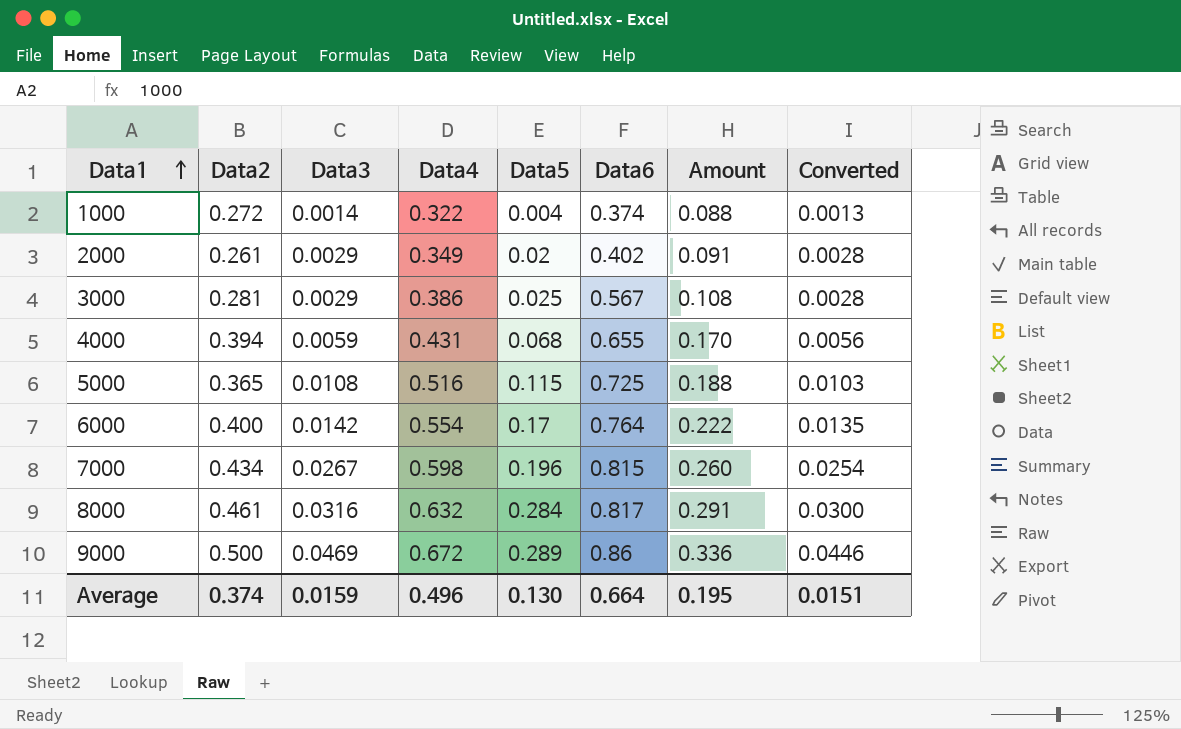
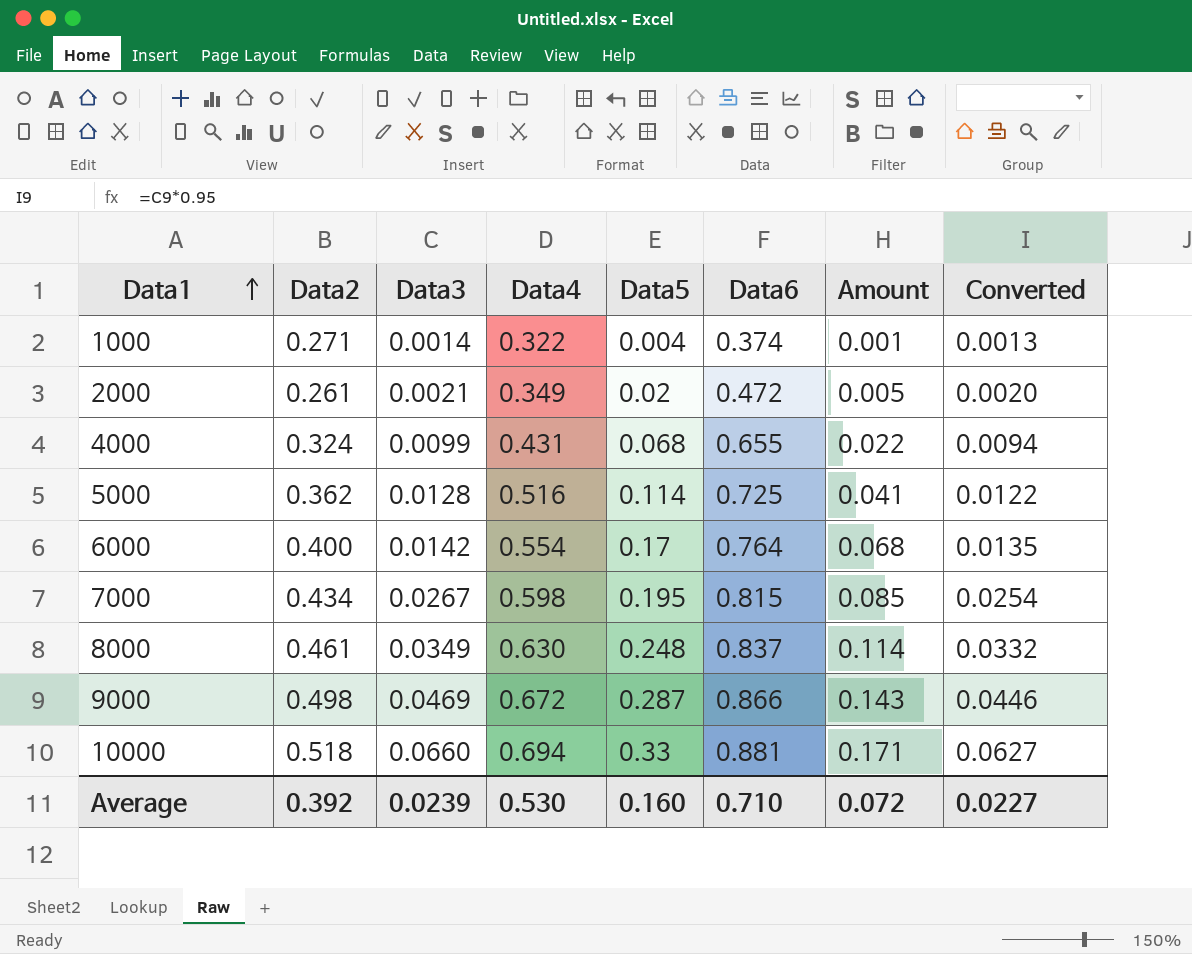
column Amount | formula: [Data2] * [Data4] -> [Data2] * [Data5]
row 3000: 0.281 | 0.0029 | 0.386 | 0.025 | 0.567 | 0.108 | 0.0028 -> none
1000 | Data2: 0.272 -> 0.271
2000 | Data3: 0.0029 -> 0.0021
2000 | Data6: 0.402 -> 0.472
2000 | Converted: 0.0028 -> 0.0020
4000 | Data2: 0.394 -> 0.324
4000 | Data3: 0.0059 -> 0.0099
4000 | Converted: 0.0056 -> 0.0094
5000 | Data2: 0.365 -> 0.362
5000 | Data3: 0.0108 -> 0.0128
5000 | Data5: 0.115 -> 0.114
5000 | Converted: 0.0103 -> 0.0122
7000 | Data5: 0.196 -> 0.195
8000 | Data3: 0.0316 -> 0.0349
8000 | Data4: 0.632 -> 0.630
8000 | Data5: 0.284 -> 0.248
8000 | Data6: 0.817 -> 0.837
8000 | Converted: 0.0300 -> 0.0332
9000 | Data2: 0.500 -> 0.498
9000 | Data5: 0.289 -> 0.287
9000 | Data6: 0.86 -> 0.866
row 10000: none -> 0.518 | 0.0660 | 0.694 | 0.33 | 0.881 | 0.171 | 0.0627
Average | Data2: 0.374 -> 0.392
Average | Data3: 0.0159 -> 0.0239
Average | Data4: 0.496 -> 0.530
Average | Data5: 0.130 -> 0.160
Average | Data6: 0.664 -> 0.710
Average | Amount: 0.195 -> 0.072
Average | Converted: 0.0151 -> 0.0227

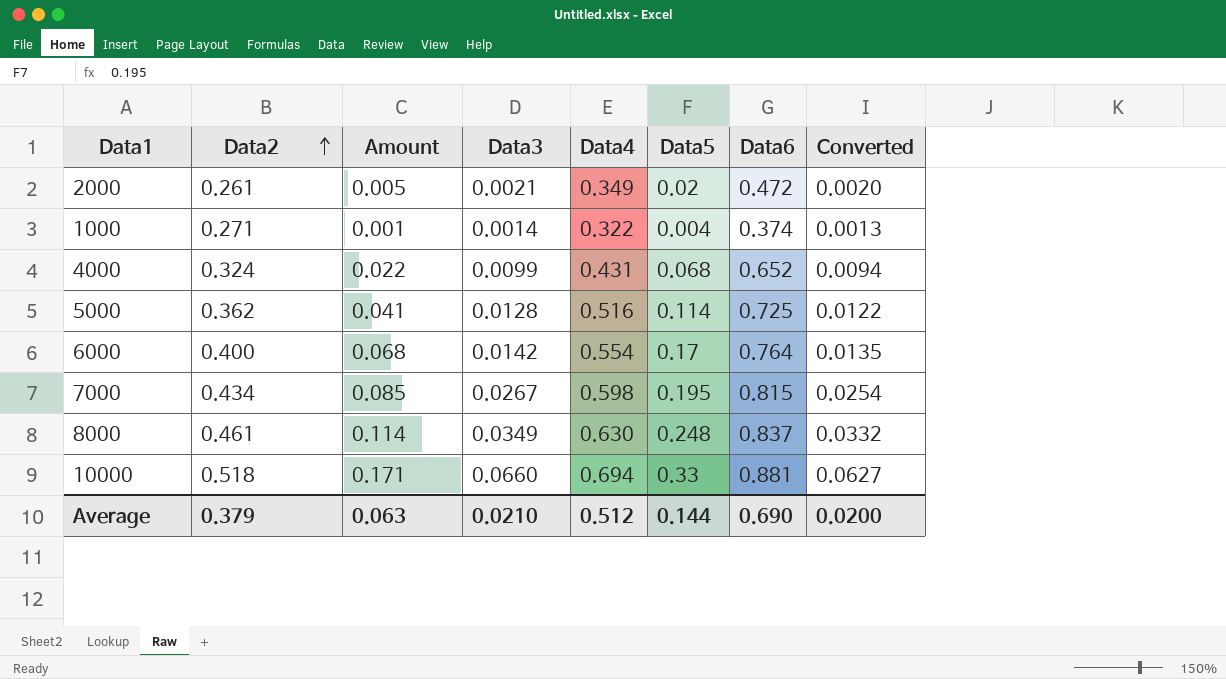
row order: Data1 ascending -> Data2 ascending
column Amount | position: 7 -> 3
row 9000: 0.498 | 0.0469 | 0.672 | 0.287 | 0.866 | 0.143 | 0.0446 -> none
4000 | Data6: 0.655 -> 0.652
Average | Data2: 0.392 -> 0.379
Average | Amount: 0.072 -> 0.063
Average | Data3: 0.0239 -> 0.0210
Average | Data4: 0.530 -> 0.512
Average | Data5: 0.160 -> 0.144
Average | Data6: 0.710 -> 0.690
Average | Converted: 0.0227 -> 0.0200

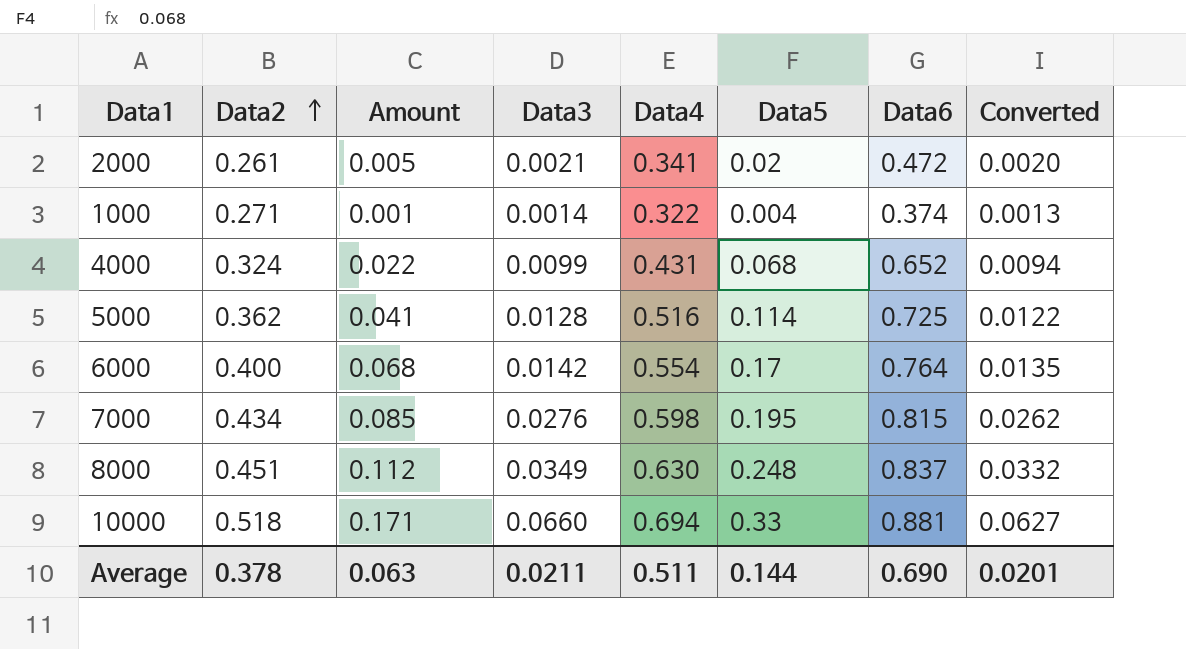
2000 | Data4: 0.349 -> 0.341
7000 | Data3: 0.0267 -> 0.0276
7000 | Converted: 0.0254 -> 0.0262
8000 | Data2: 0.461 -> 0.451
8000 | Amount: 0.114 -> 0.112
Average | Data2: 0.379 -> 0.378
Average | Data3: 0.0210 -> 0.0211
Average | Data4: 0.512 -> 0.511
Average | Converted: 0.0200 -> 0.0201

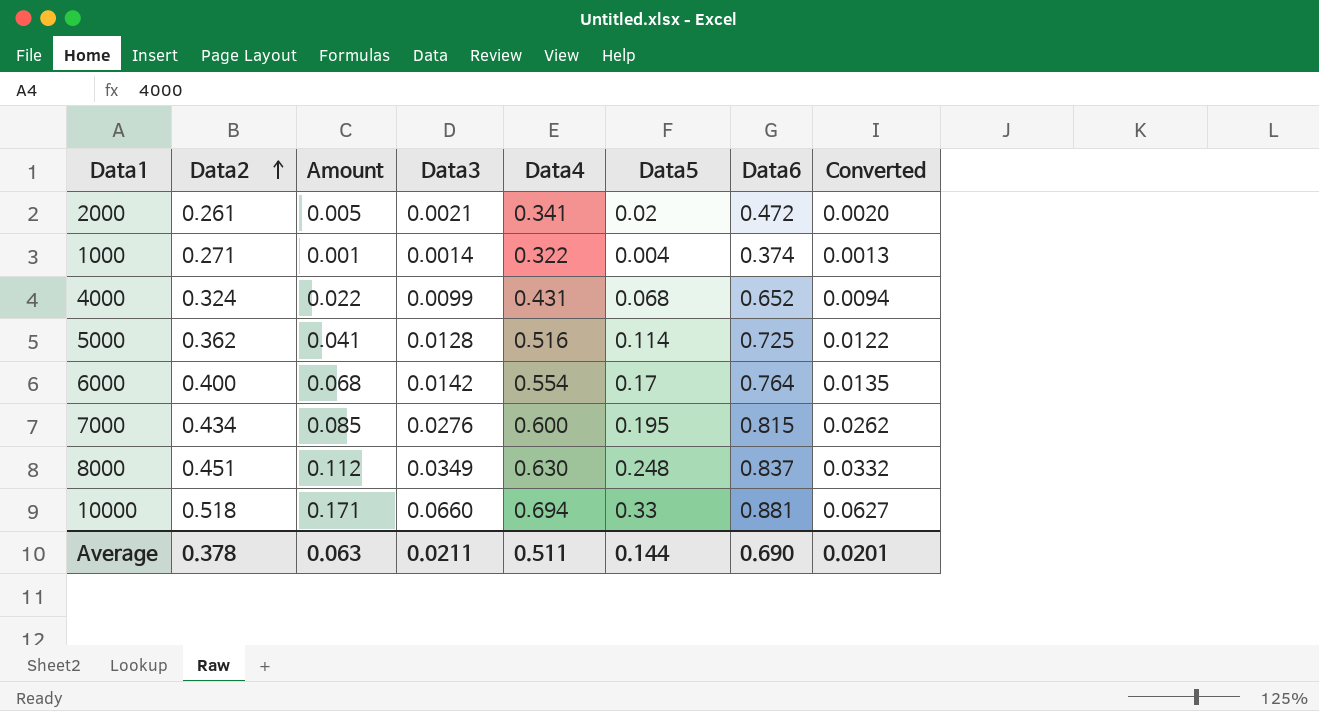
7000 | Data4: 0.598 -> 0.600

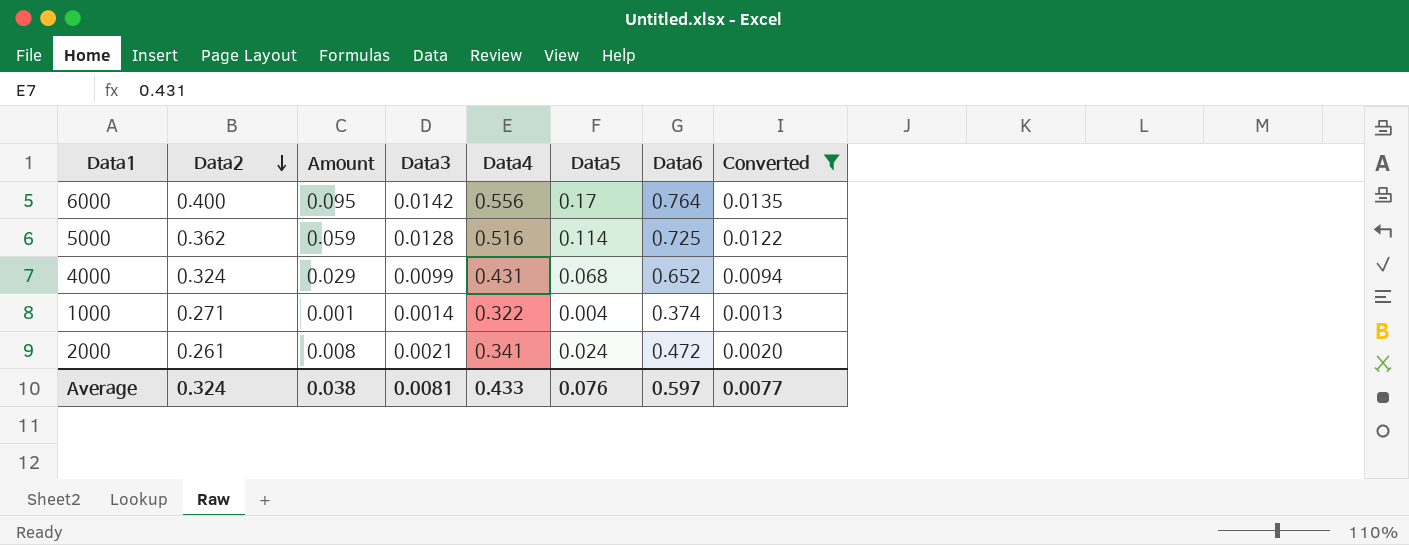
filter: none -> Converted <= 0.0135
row order: Data2 ascending -> Data2 descending
column Amount | formula: [Data2] * [Data5] -> [Data4] * [Data5]
6000 | Data4: 0.554 -> 0.556
2000 | Data5: 0.02 -> 0.024
Average | Data2: 0.378 -> 0.324
Average | Amount: 0.063 -> 0.038
Average | Data3: 0.0211 -> 0.0081
Average | Data4: 0.511 -> 0.433
Average | Data5: 0.144 -> 0.076
Average | Data6: 0.690 -> 0.597
Average | Converted: 0.0201 -> 0.0077

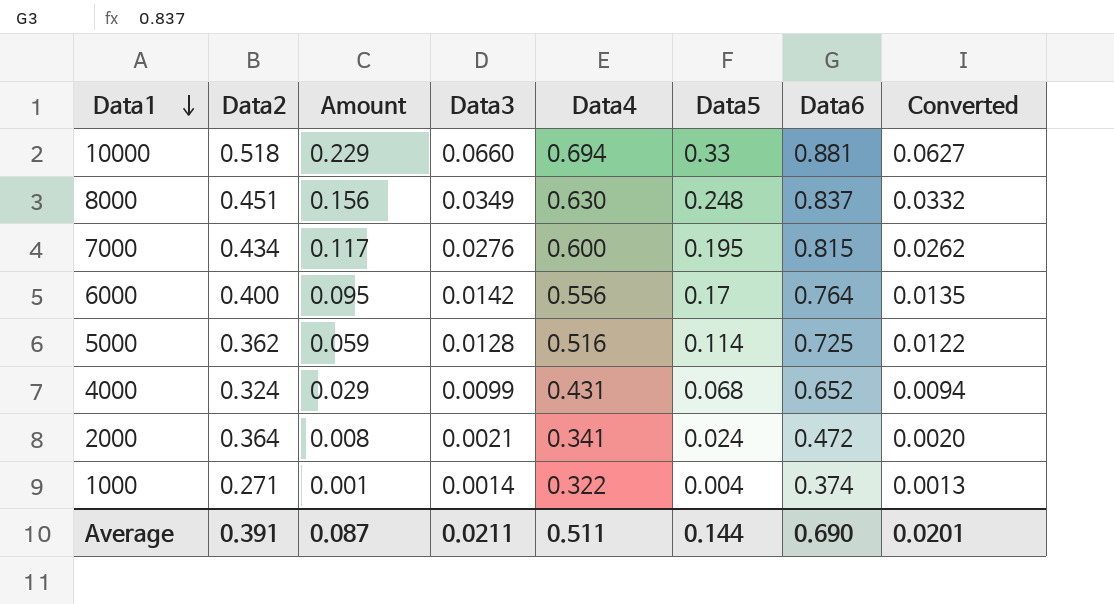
filter: Converted <= 0.0135 -> none
row order: Data2 descending -> Data1 descending
2000 | Data2: 0.261 -> 0.364
Average | Data2: 0.324 -> 0.391
Average | Amount: 0.038 -> 0.087
Average | Data3: 0.0081 -> 0.0211
Average | Data4: 0.433 -> 0.511
Average | Data5: 0.076 -> 0.144
Average | Data6: 0.597 -> 0.690
Average | Converted: 0.0077 -> 0.0201

